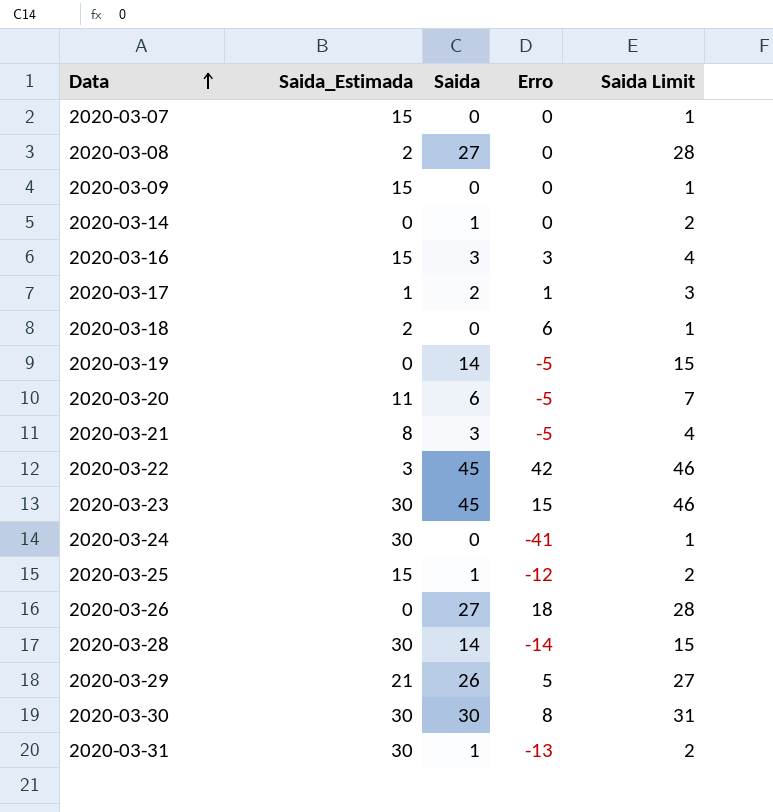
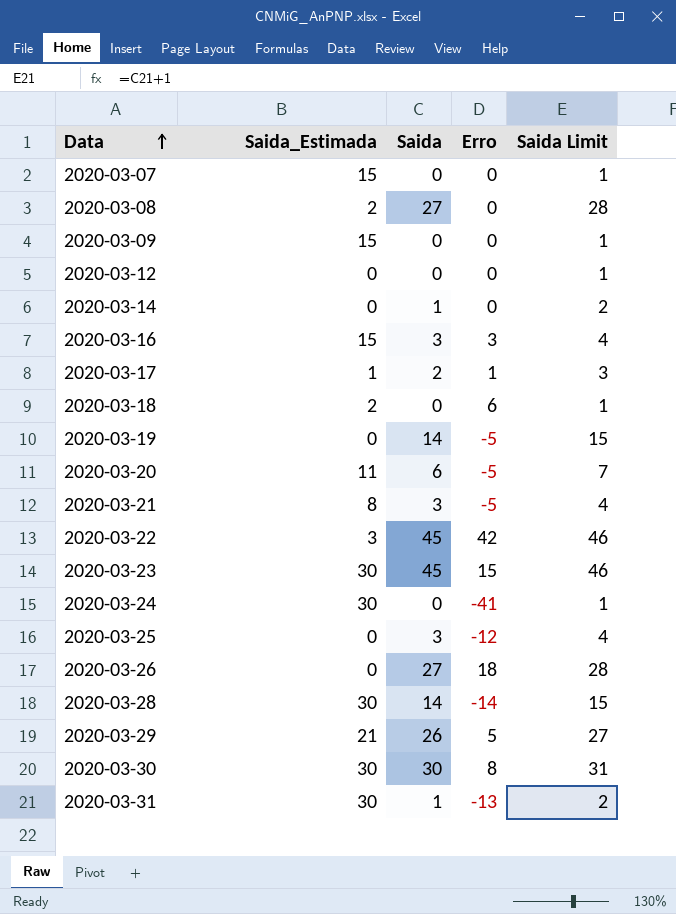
row 2020-03-12: none -> 0 | 0 | 0 | 1
2020-03-25 | Saida_Estimada: 15 -> 0
2020-03-25 | Saida: 1 -> 3
2020-03-25 | Saida Limit: 2 -> 4

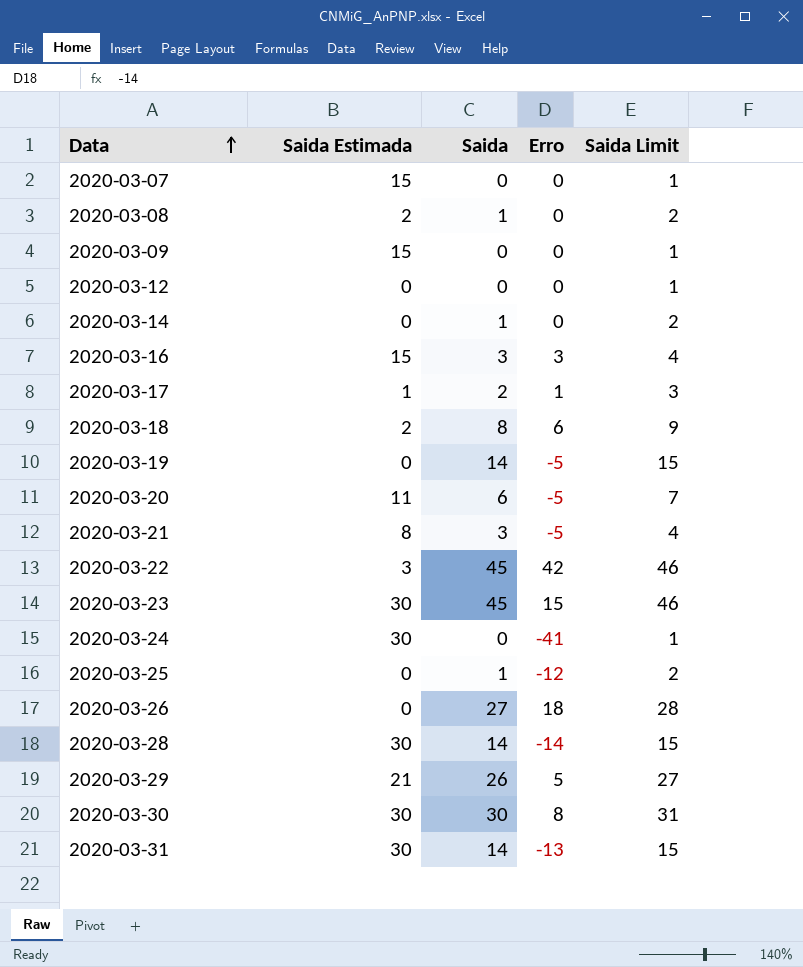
column name: Saida_Estimada -> Saida Estimada
2020-03-08 | Saida: 27 -> 1
2020-03-08 | Saida Limit: 28 -> 2
2020-03-18 | Saida: 0 -> 8
2020-03-18 | Saida Limit: 1 -> 9
2020-03-25 | Saida: 3 -> 1
2020-03-25 | Saida Limit: 4 -> 2
2020-03-31 | Saida: 1 -> 14
2020-03-31 | Saida Limit: 2 -> 15

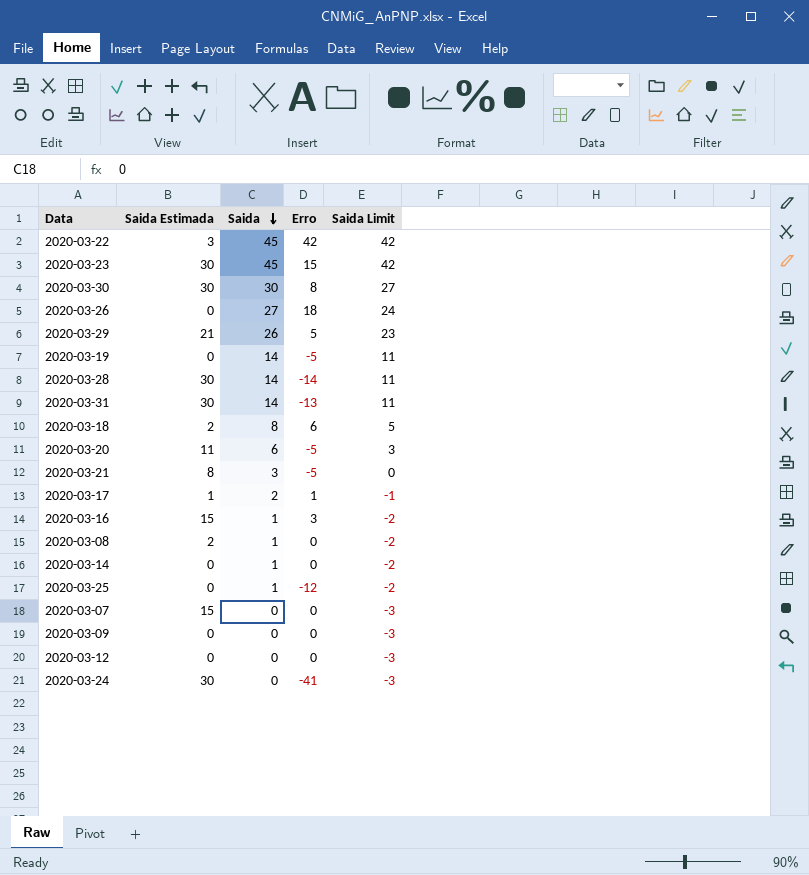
row order: Data ascending -> Saida descending
column Saida Limit | formula: [Saida] + 1 -> [Saida] - 3
2020-03-16 | Saida: 3 -> 1
2020-03-09 | Saida Estimada: 15 -> 0

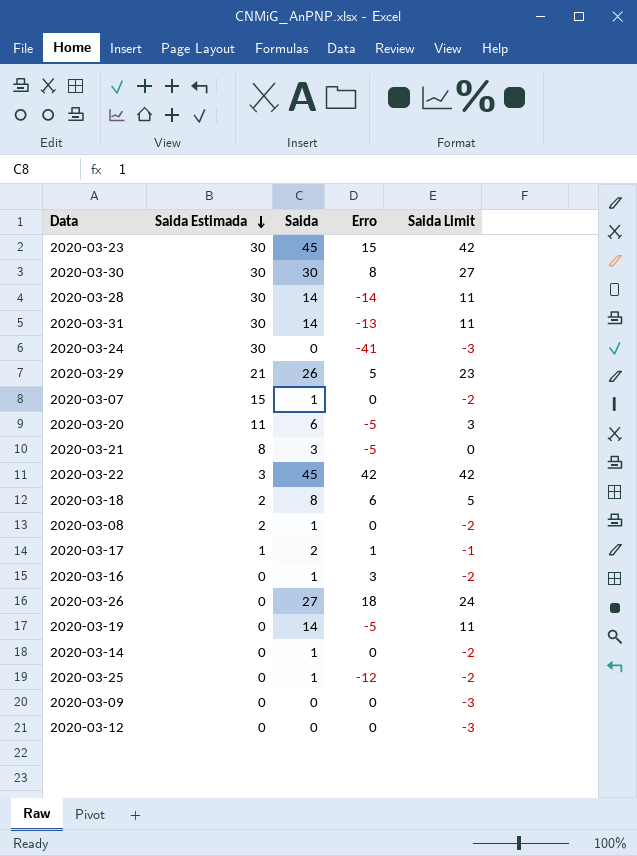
row order: Saida descending -> Saida Estimada descending
2020-03-07 | Saida: 0 -> 1
2020-03-07 | Saida Limit: -3 -> -2
2020-03-16 | Saida Estimada: 15 -> 0

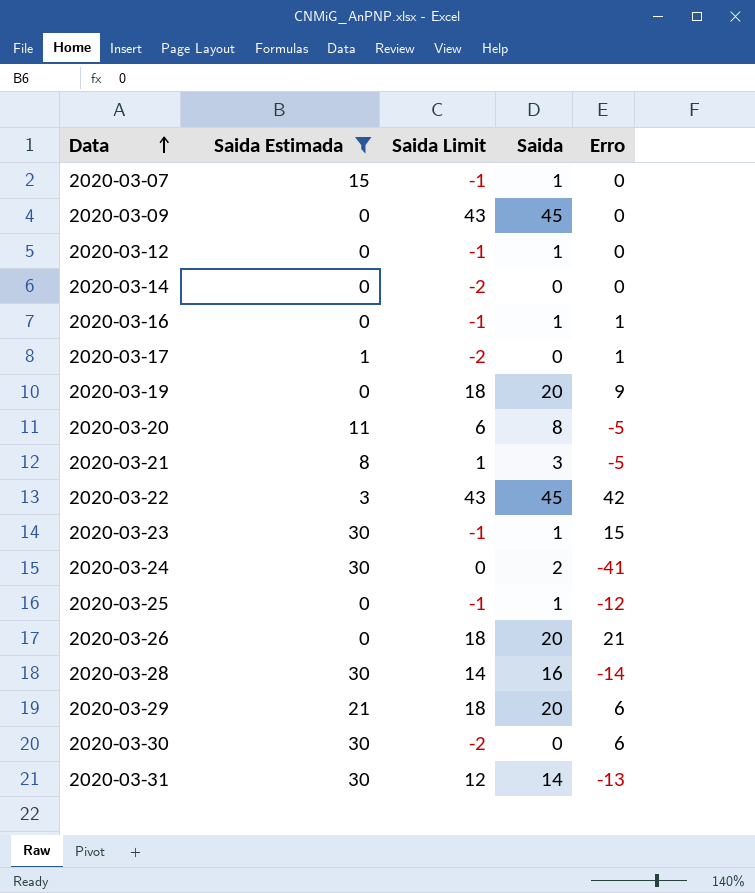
filter: none -> Saida Estimada != 2
row order: Saida Estimada descending -> Data ascending
column Saida Limit | formula: [Saida] - 3 -> [Saida] - 2
column Saida Limit | position: 5 -> 3
2020-03-09 | Saida: 0 -> 45
2020-03-12 | Saida: 0 -> 1
2020-03-14 | Saida: 1 -> 0
2020-03-16 | Erro: 3 -> 1
2020-03-17 | Saida: 2 -> 0
2020-03-19 | Saida: 14 -> 20
2020-03-19 | Erro: -5 -> 9
2020-03-20 | Saida: 6 -> 8
2020-03-23 | Saida: 45 -> 1
2020-03-24 | Saida: 0 -> 2
2020-03-26 | Saida: 27 -> 20
2020-03-26 | Erro: 18 -> 21
2020-03-28 | Saida: 14 -> 16
2020-03-29 | Saida: 26 -> 20
2020-03-29 | Erro: 5 -> 6
2020-03-30 | Saida: 30 -> 0
2020-03-30 | Erro: 8 -> 6

